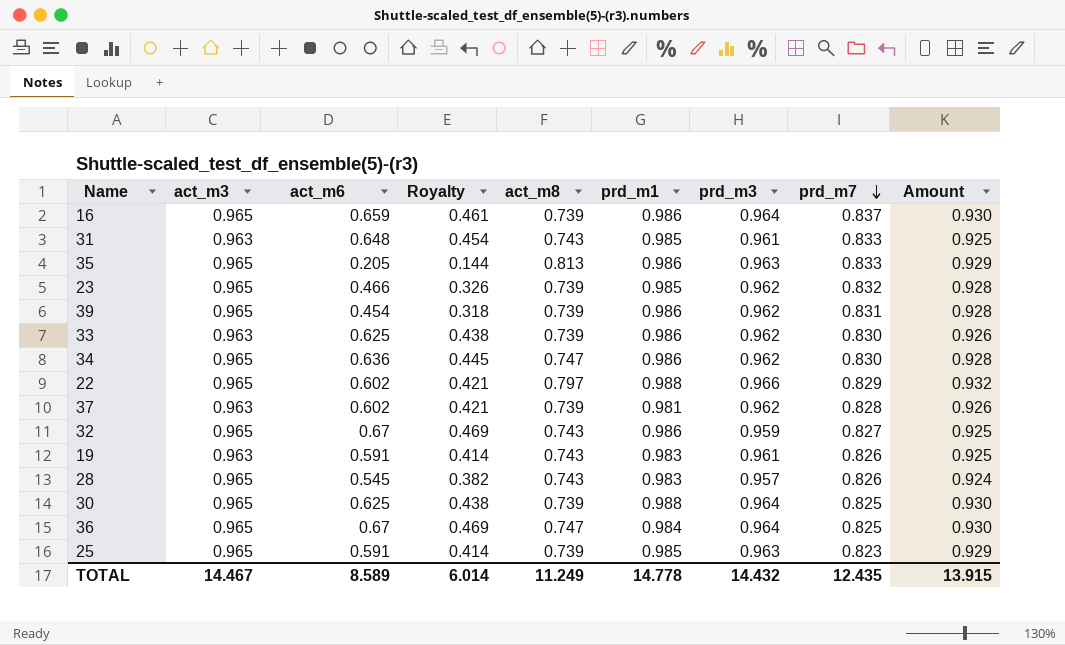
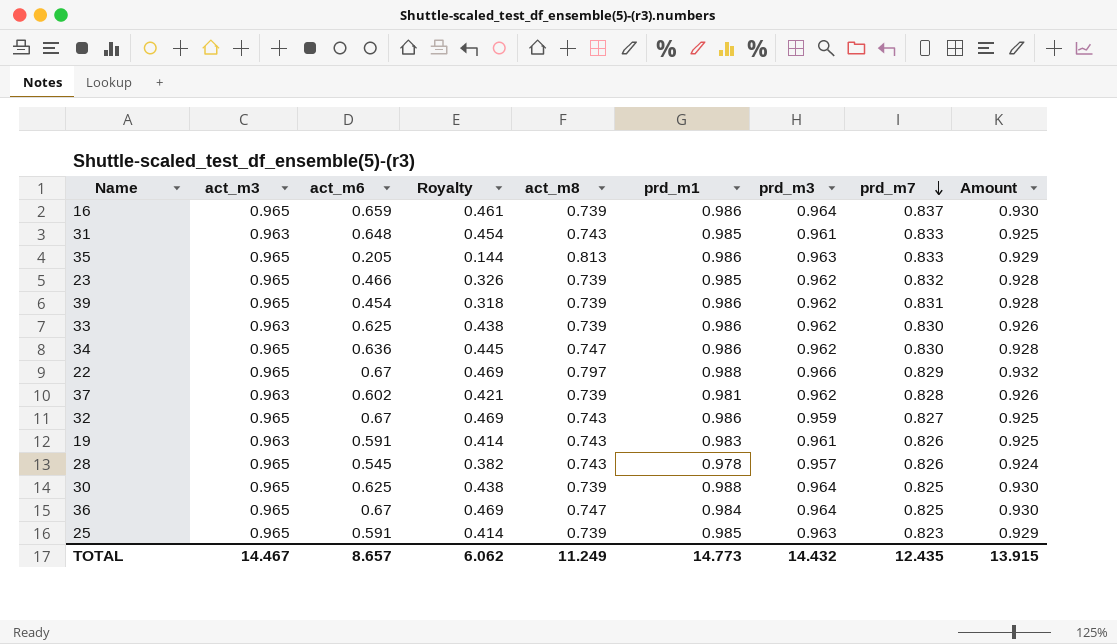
22 | act_m6: 0.602 -> 0.67
22 | Royalty: 0.421 -> 0.469
28 | prd_m1: 0.983 -> 0.978
TOTAL | act_m6: 8.589 -> 8.657
TOTAL | Royalty: 6.014 -> 6.062
TOTAL | prd_m1: 14.778 -> 14.773

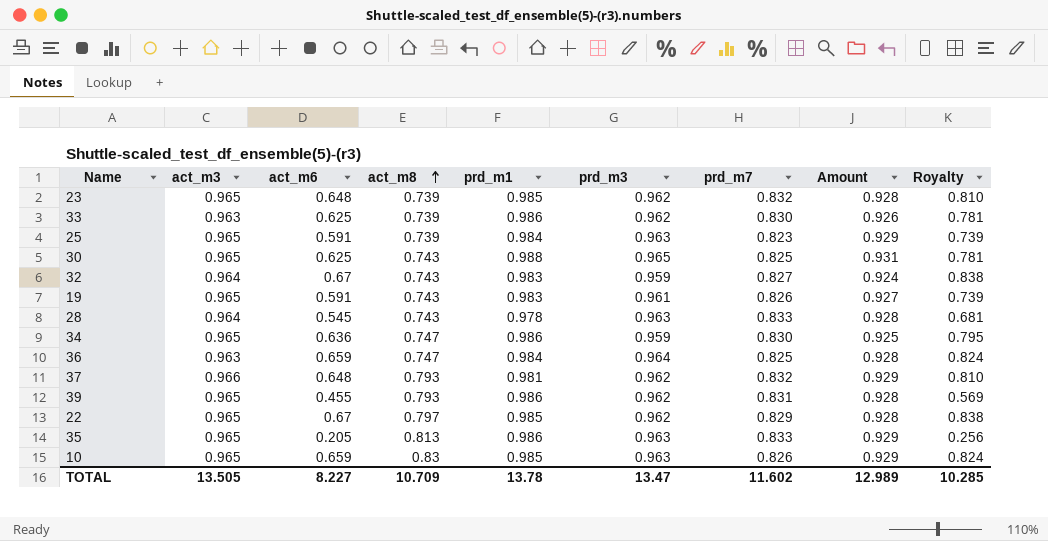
row order: prd_m7 descending -> act_m8 ascending
column Royalty | formula: [act_m6] * 0.7 -> [act_m6] * 1.25
column Royalty | position: 4 -> 9
row 16: 0.965 | 0.659 | 0.461 | 0.739 | 0.986 | 0.964 | 0.837 | 0.930 -> none
row 31: 0.963 | 0.648 | 0.454 | 0.743 | 0.985 | 0.961 | 0.833 | 0.925 -> none
23 | act_m6: 0.466 -> 0.648
25 | prd_m1: 0.985 -> 0.984
30 | act_m8: 0.739 -> 0.743
30 | prd_m3: 0.964 -> 0.965
30 | Amount: 0.930 -> 0.931
32 | act_m3: 0.965 -> 0.964
32 | prd_m1: 0.986 -> 0.983
32 | Amount: 0.925 -> 0.924
19 | act_m3: 0.963 -> 0.965
19 | Amount: 0.925 -> 0.927
28 | act_m3: 0.965 -> 0.964
28 | prd_m3: 0.957 -> 0.963
28 | prd_m7: 0.826 -> 0.833
28 | Amount: 0.924 -> 0.928
34 | prd_m3: 0.962 -> 0.959
34 | Amount: 0.928 -> 0.925
36 | act_m3: 0.965 -> 0.963
36 | act_m6: 0.67 -> 0.659
36 | Amount: 0.930 -> 0.928
37 | act_m3: 0.963 -> 0.966
37 | act_m6: 0.602 -> 0.648
37 | act_m8: 0.739 -> 0.793
37 | prd_m7: 0.828 -> 0.832
37 | Amount: 0.926 -> 0.929
39 | act_m6: 0.454 -> 0.455
39 | act_m8: 0.739 -> 0.793
22 | prd_m1: 0.988 -> 0.985
22 | prd_m3: 0.966 -> 0.962
22 | Amount: 0.932 -> 0.928
row 10: none -> 0.965 | 0.659 | 0.83 | 0.985 | 0.963 | 0.826 | 0.929 | 0.824
TOTAL | act_m3: 14.467 -> 13.505
TOTAL | act_m6: 8.657 -> 8.227
TOTAL | act_m8: 11.249 -> 10.709
TOTAL | prd_m1: 14.773 -> 13.78
TOTAL | prd_m3: 14.432 -> 13.47
TOTAL | prd_m7: 12.435 -> 11.602
TOTAL | Amount: 13.915 -> 12.989
TOTAL | Royalty: 6.062 -> 10.285

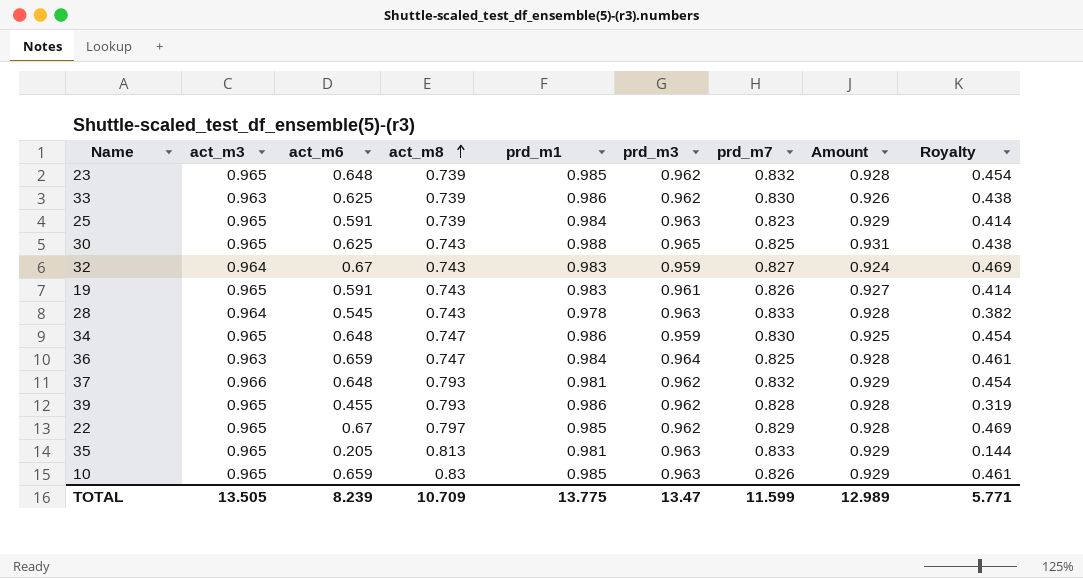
column Royalty | formula: [act_m6] * 1.25 -> [act_m6] * 0.7
34 | act_m6: 0.636 -> 0.648
39 | prd_m7: 0.831 -> 0.828
35 | prd_m1: 0.986 -> 0.981
TOTAL | act_m6: 8.227 -> 8.239
TOTAL | prd_m1: 13.78 -> 13.775
TOTAL | prd_m7: 11.602 -> 11.599
TOTAL | Royalty: 10.285 -> 5.771

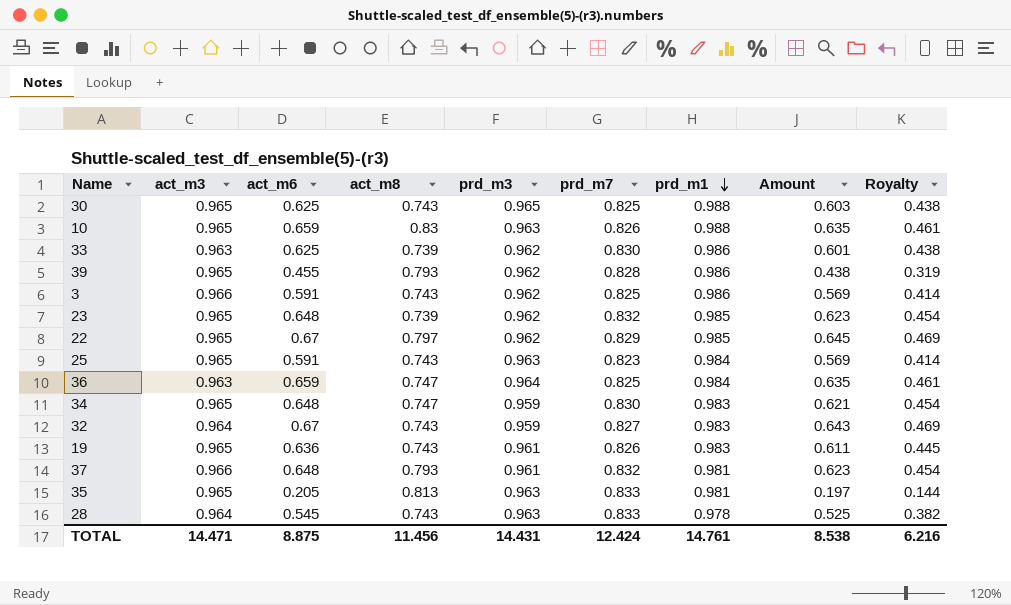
row order: act_m8 ascending -> prd_m1 descending
column prd_m1 | position: 5 -> 7
column Amount | formula: [act_m3] * [prd_m3] -> [act_m6] * [prd_m3]
10 | prd_m1: 0.985 -> 0.988
row 3: none -> 0.966 | 0.591 | 0.743 | 0.962 | 0.825 | 0.986 | 0.569 | 0.414
25 | act_m8: 0.739 -> 0.743
34 | prd_m1: 0.986 -> 0.983
19 | act_m6: 0.591 -> 0.636
19 | Royalty: 0.414 -> 0.445
37 | prd_m3: 0.962 -> 0.961
TOTAL | act_m3: 13.505 -> 14.471
TOTAL | act_m6: 8.239 -> 8.875
TOTAL | act_m8: 10.709 -> 11.456
TOTAL | prd_m3: 13.47 -> 14.431
TOTAL | prd_m7: 11.599 -> 12.424
TOTAL | prd_m1: 13.775 -> 14.761
TOTAL | Amount: 12.989 -> 8.538
TOTAL | Royalty: 5.771 -> 6.216

